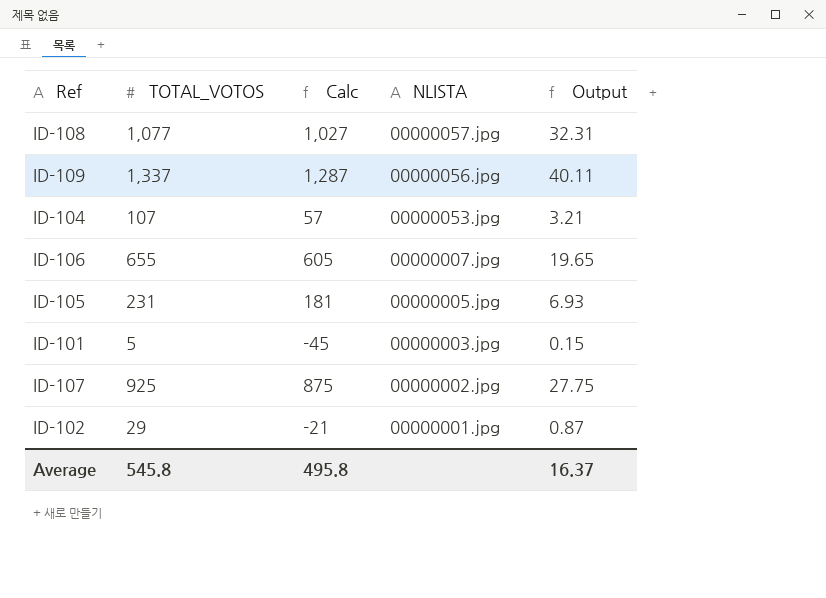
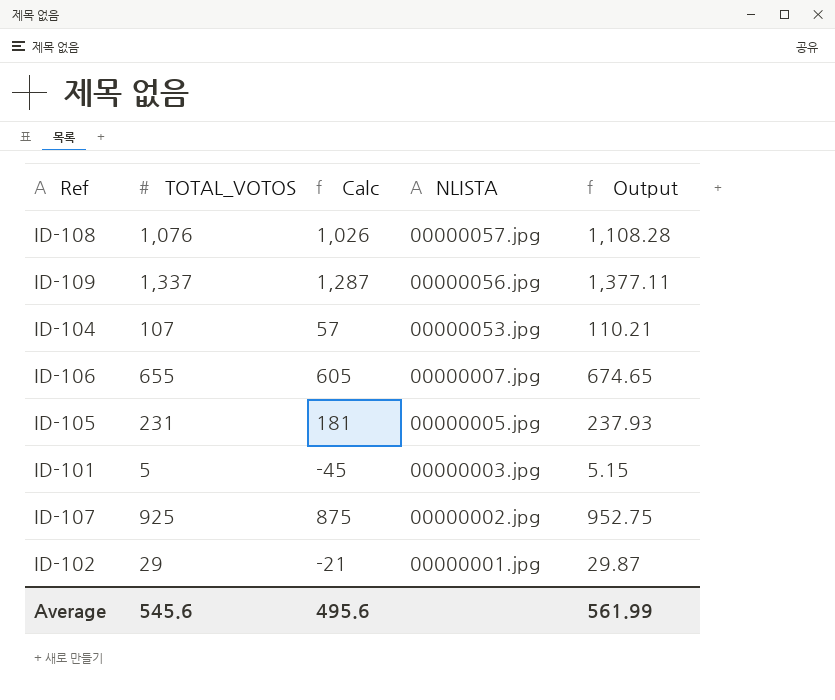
column Output | formula: [TOTAL_VOTOS] * 0.03 -> [TOTAL_VOTOS] * 1.03
ID-108 | TOTAL_VOTOS: 1,077 -> 1,076
ID-108 | Calc: 1,027 -> 1,026
Average | TOTAL_VOTOS: 545.8 -> 545.6
Average | Calc: 495.8 -> 495.6
Average | Output: 16.37 -> 561.99

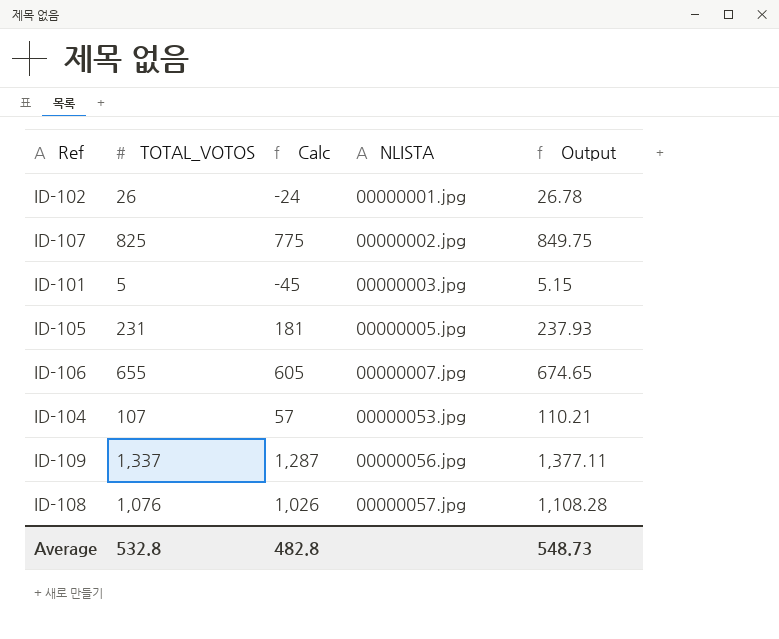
row order: NLISTA descending -> NLISTA ascending
ID-102 | TOTAL_VOTOS: 29 -> 26
ID-102 | Calc: -21 -> -24
ID-102 | Output: 29.87 -> 26.78
ID-107 | TOTAL_VOTOS: 925 -> 825
ID-107 | Calc: 875 -> 775
ID-107 | Output: 952.75 -> 849.75
Average | TOTAL_VOTOS: 545.6 -> 532.8
Average | Calc: 495.6 -> 482.8
Average | Output: 561.99 -> 548.73

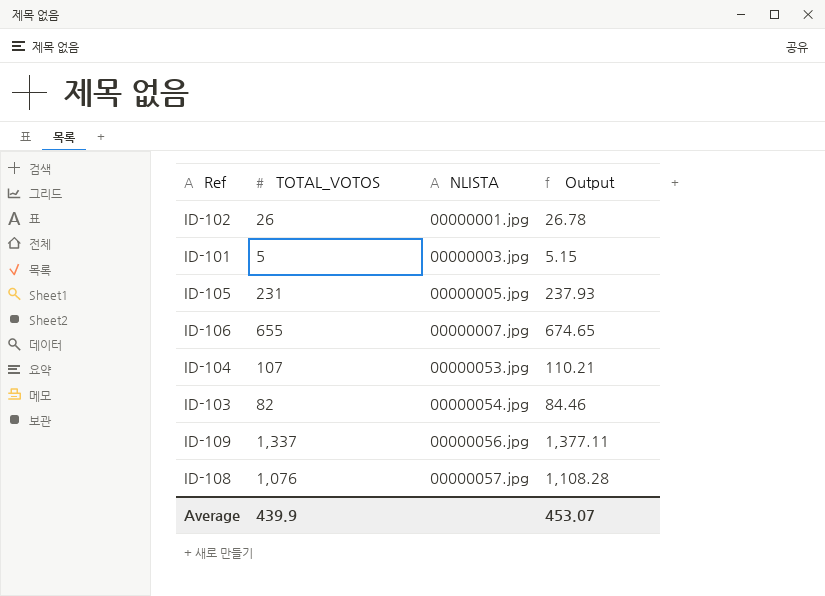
column Calc | formula: [TOTAL_VOTOS] - 50 -> none
row ID-107: 825 | 775 | 00000002.jpg | 849.75 -> none
row ID-103: none -> 82 | 00000054.jpg | 84.46
Average | TOTAL_VOTOS: 532.8 -> 439.9
Average | Output: 548.73 -> 453.07

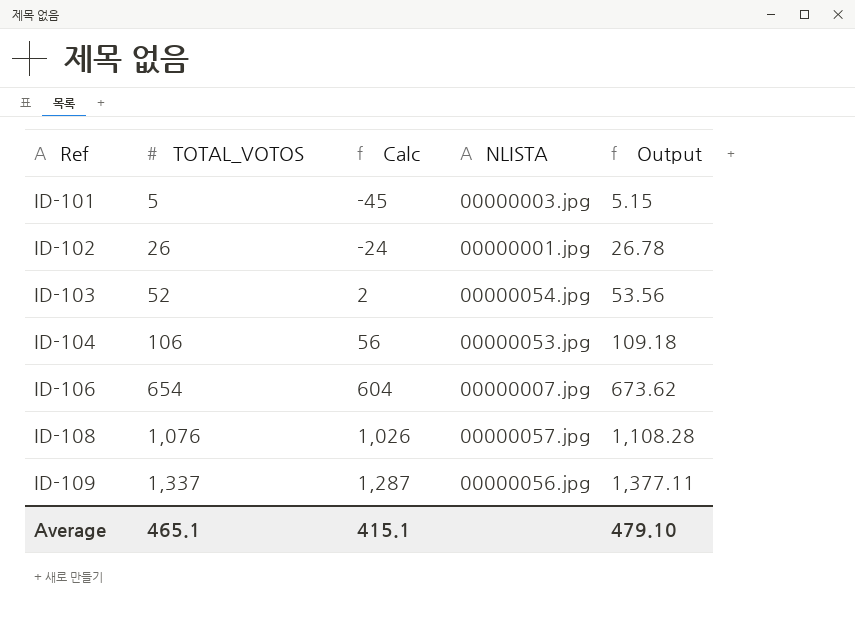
row order: NLISTA ascending -> Ref ascending
column Calc | formula: none -> [TOTAL_VOTOS] - 50
row ID-105: 231 | 00000005.jpg | 237.93 -> none
ID-103 | TOTAL_VOTOS: 82 -> 52
ID-103 | Output: 84.46 -> 53.56
ID-104 | TOTAL_VOTOS: 107 -> 106
ID-104 | Output: 110.21 -> 109.18
ID-106 | TOTAL_VOTOS: 655 -> 654
ID-106 | Output: 674.65 -> 673.62
Average | TOTAL_VOTOS: 439.9 -> 465.1
Average | Output: 453.07 -> 479.10

